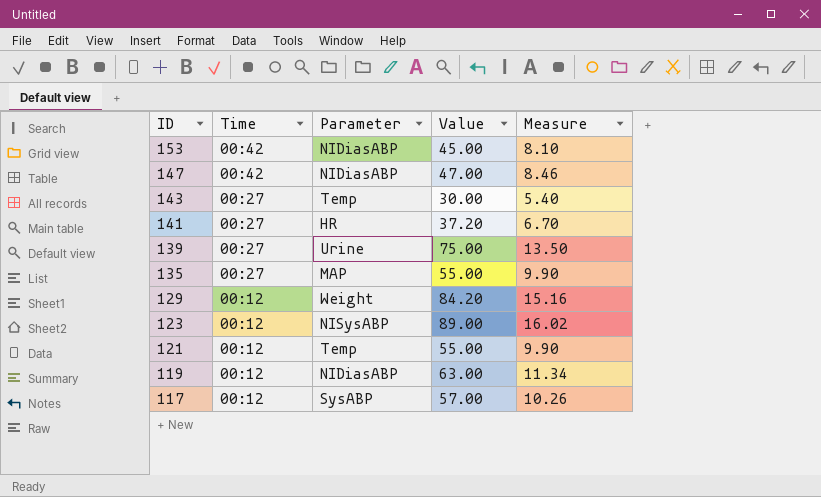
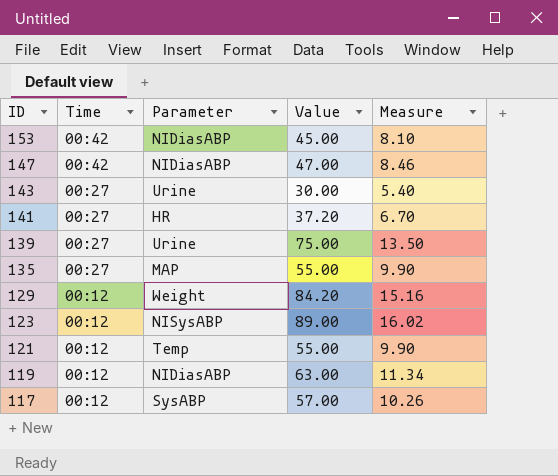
143 | Parameter: Temp -> Urine

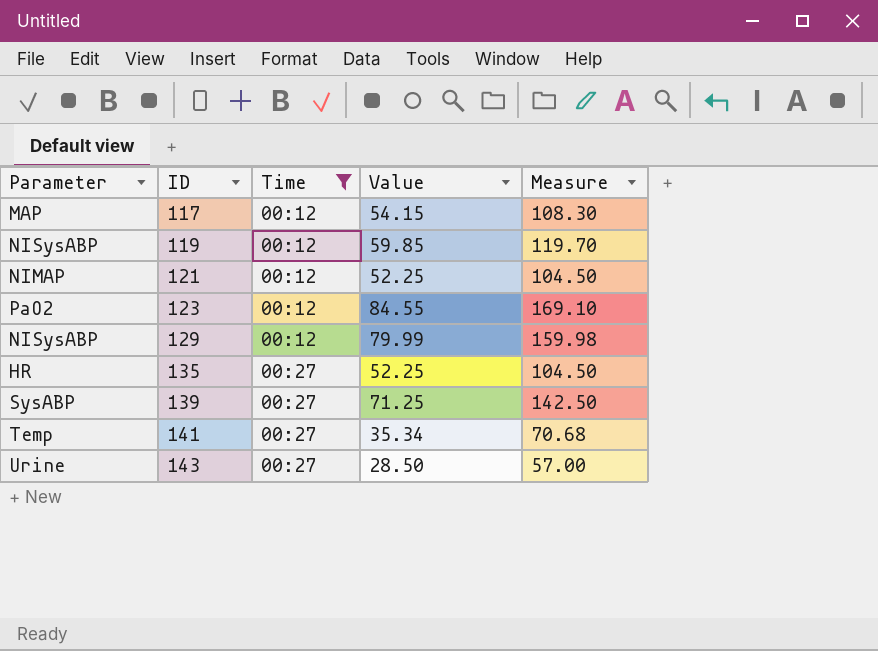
filter: none -> Time != 00:42
row order: ID descending -> ID ascending
column Parameter | position: 3 -> 1
column Measure | formula: [Value] * 0.18 -> [Value] * 2
117 | Parameter: SysABP -> MAP
117 | Value: 57.00 -> 54.15
119 | Parameter: NIDiasABP -> NISysABP
119 | Value: 63.00 -> 59.85
121 | Parameter: Temp -> NIMAP
121 | Value: 55.00 -> 52.25
123 | Parameter: NISysABP -> PaO2
123 | Value: 89.00 -> 84.55
129 | Parameter: Weight -> NISysABP
129 | Value: 84.20 -> 79.99
135 | Parameter: MAP -> HR
135 | Value: 55.00 -> 52.25
139 | Parameter: Urine -> SysABP
139 | Value: 75.00 -> 71.25
141 | Parameter: HR -> Temp
141 | Value: 37.20 -> 35.34
143 | Value: 30.00 -> 28.50

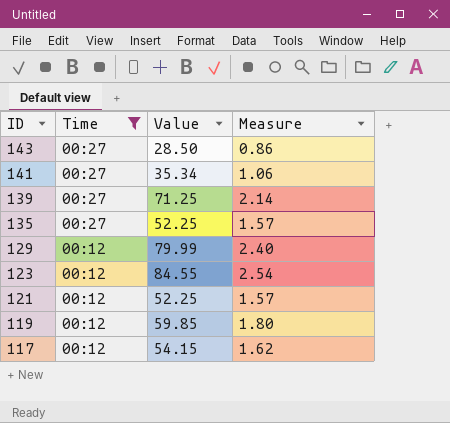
row order: ID ascending -> ID descending
column Parameter | position: 1 -> none
column Measure | formula: [Value] * 2 -> [Value] * 0.03

